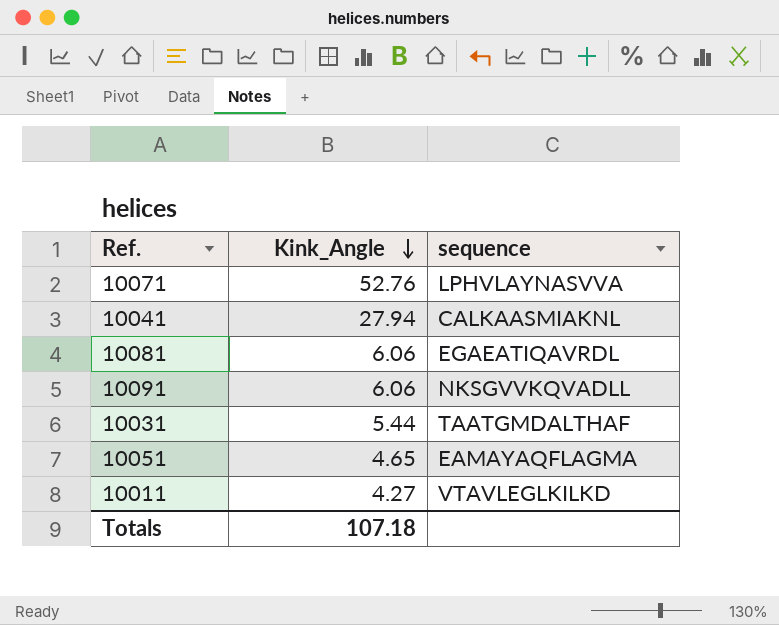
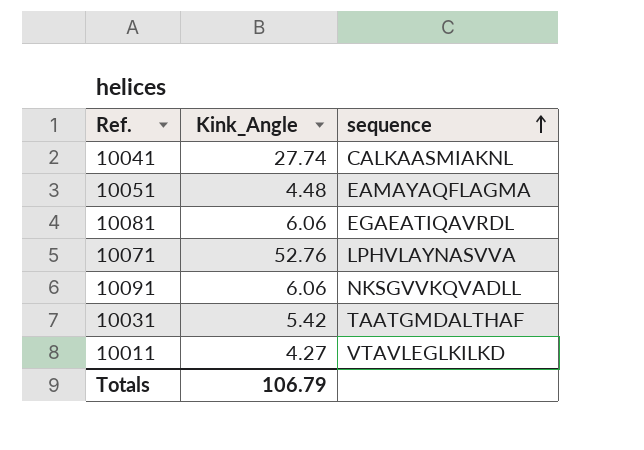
row order: Kink_Angle descending -> sequence ascending
10041 | Kink_Angle: 27.94 -> 27.74
10051 | Kink_Angle: 4.65 -> 4.48
10031 | Kink_Angle: 5.44 -> 5.42
Totals | Kink_Angle: 107.18 -> 106.79

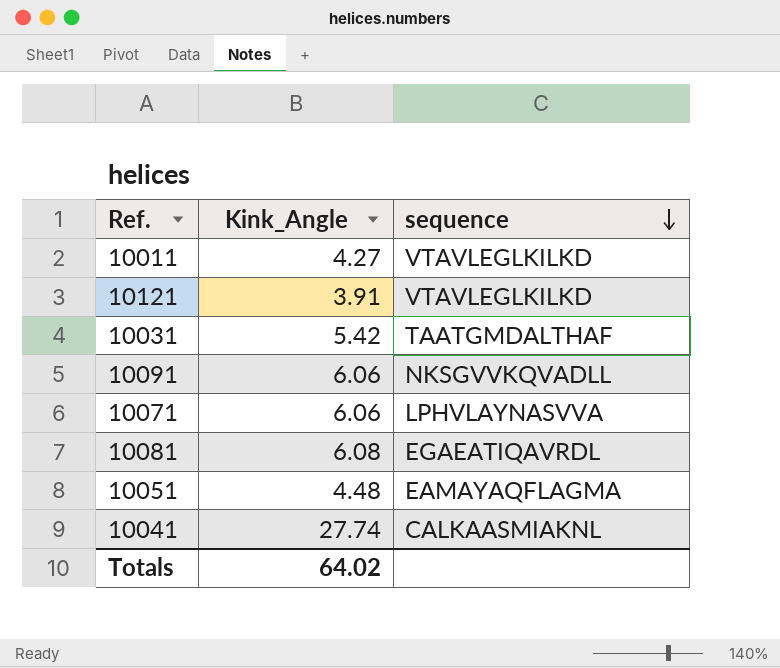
row order: sequence ascending -> sequence descending
row 10121: none -> 3.91 | VTAVLEGLKILKD
10071 | Kink_Angle: 52.76 -> 6.06
10081 | Kink_Angle: 6.06 -> 6.08
Totals | Kink_Angle: 106.79 -> 64.02

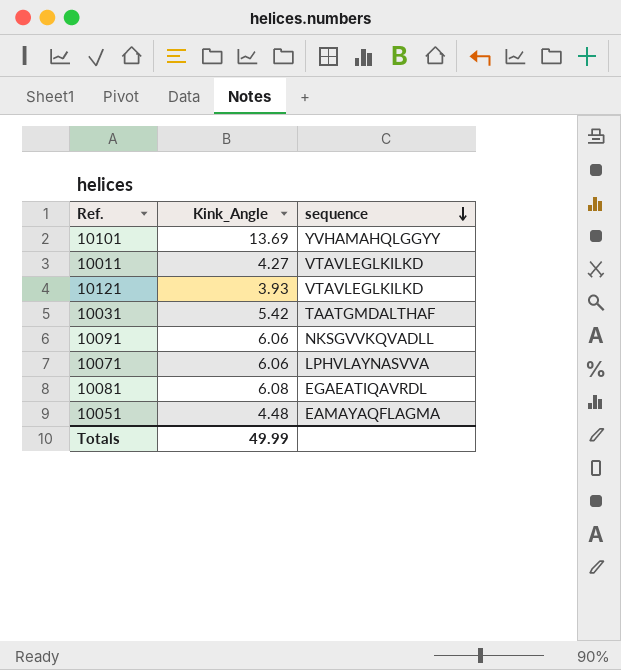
row 10041: 27.74 | CALKAASMIAKNL -> none
row 10101: none -> 13.69 | YVHAMAHQLGGYY
10121 | Kink_Angle: 3.91 -> 3.93
Totals | Kink_Angle: 64.02 -> 49.99

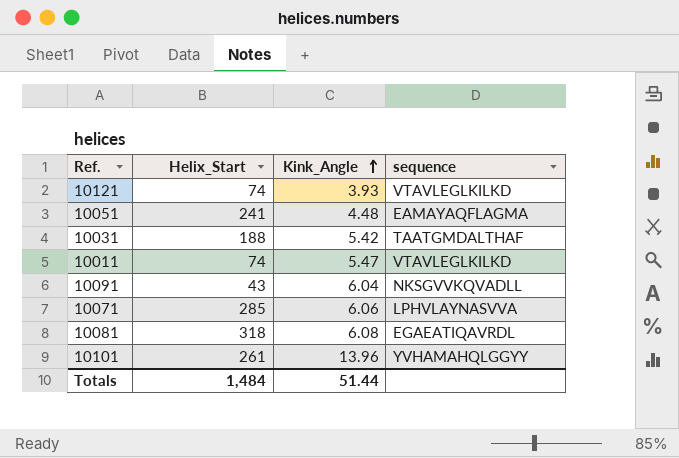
row order: sequence descending -> Kink_Angle ascending
column Helix_Start | position: none -> 2
10011 | Kink_Angle: 4.27 -> 5.47
10091 | Kink_Angle: 6.06 -> 6.04
10101 | Kink_Angle: 13.69 -> 13.96
Totals | Kink_Angle: 49.99 -> 51.44

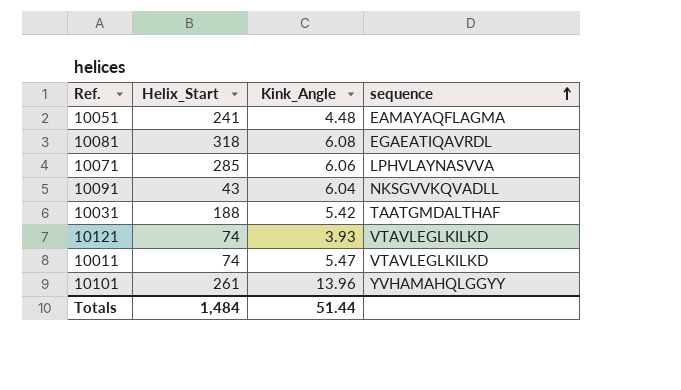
row order: Kink_Angle ascending -> sequence ascending

